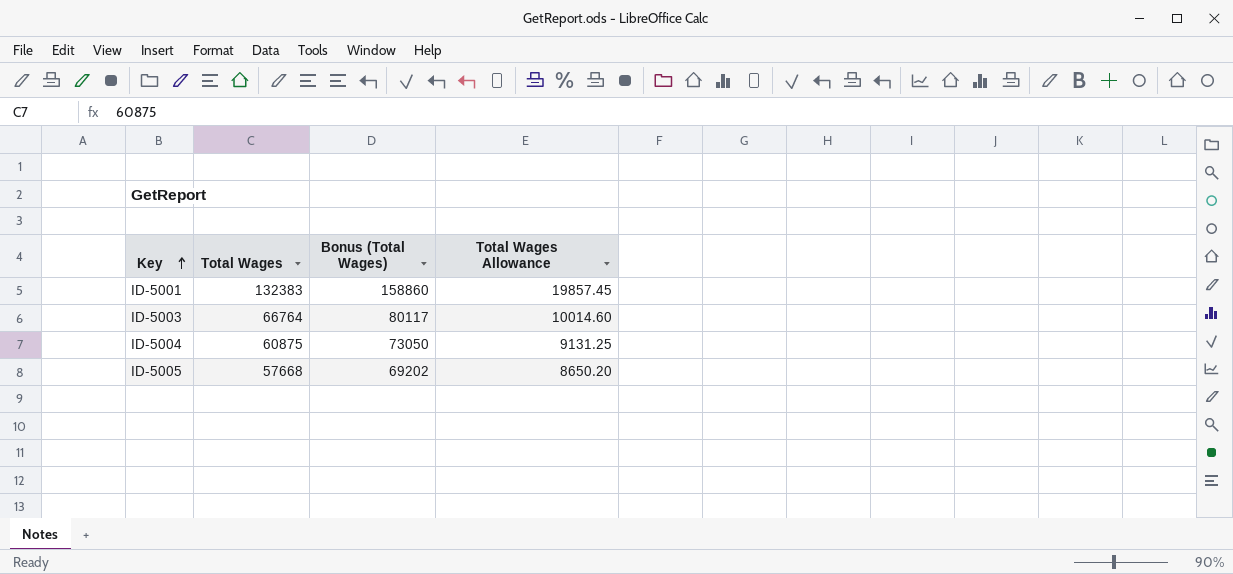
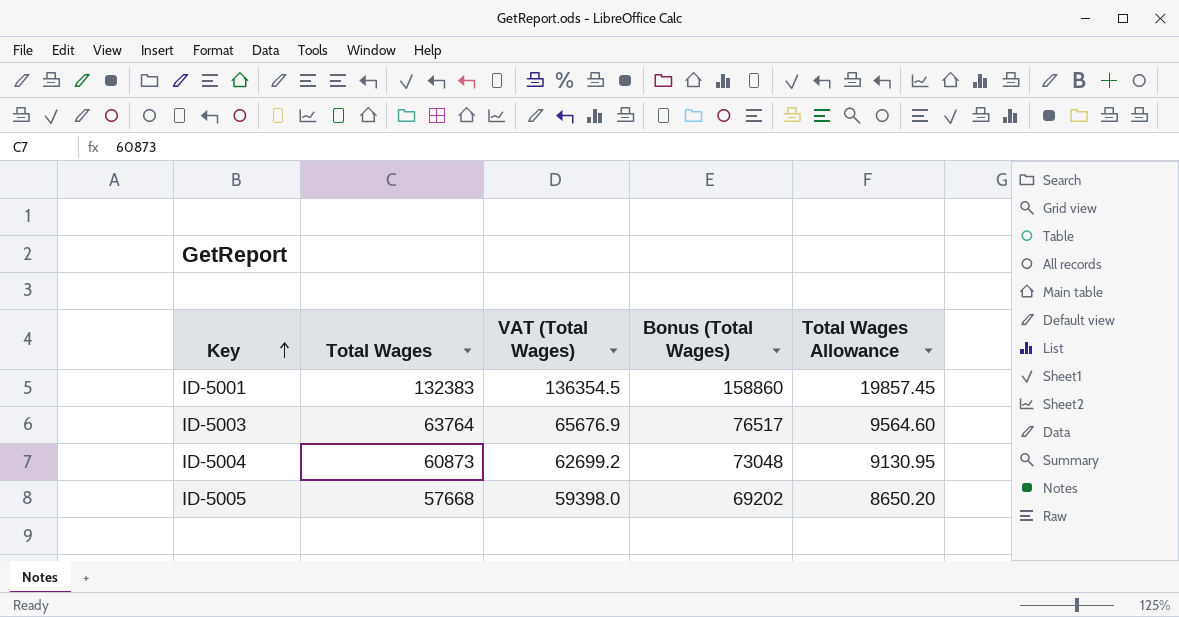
column VAT (Total Wages) | formula: none -> [Total Wages] * 1.03
ID-5003 | Total Wages: 66764 -> 63764
ID-5003 | Bonus (Total Wages): 80117 -> 76517
ID-5003 | Total Wages Allowance: 10014.60 -> 9564.60
ID-5004 | Total Wages: 60875 -> 60873
ID-5004 | Bonus (Total Wages): 73050 -> 73048
ID-5004 | Total Wages Allowance: 9131.25 -> 9130.95

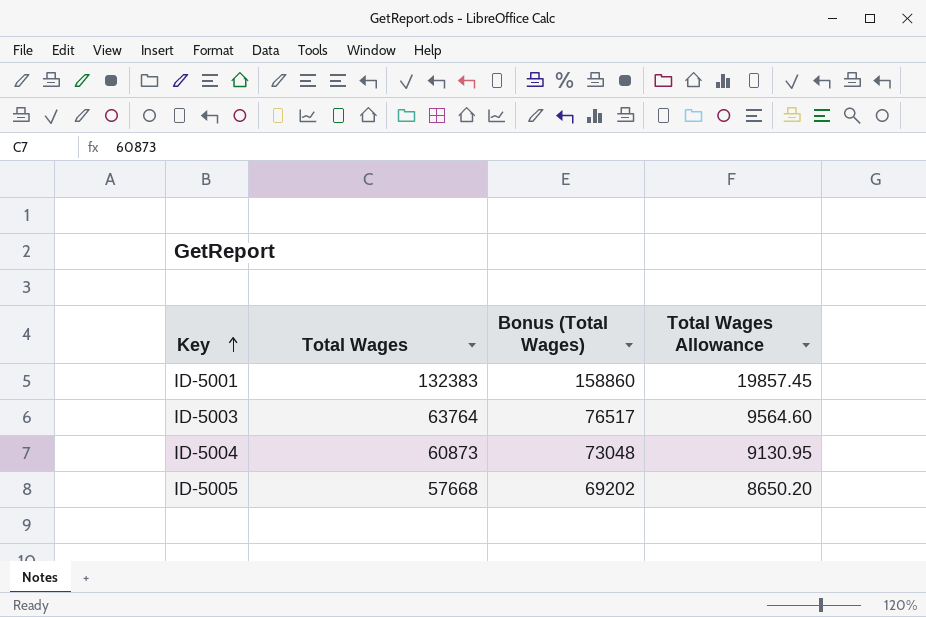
column VAT (Total Wages) | formula: [Total Wages] * 1.03 -> none

